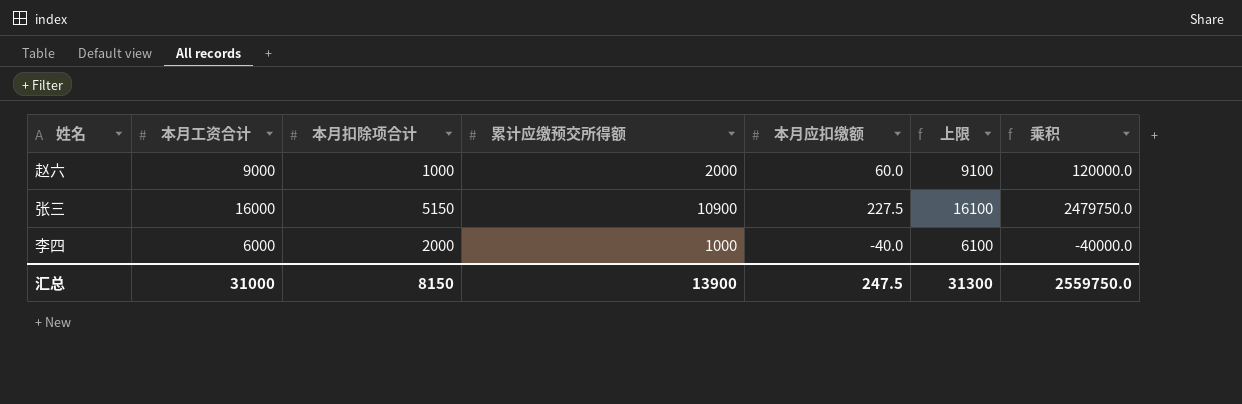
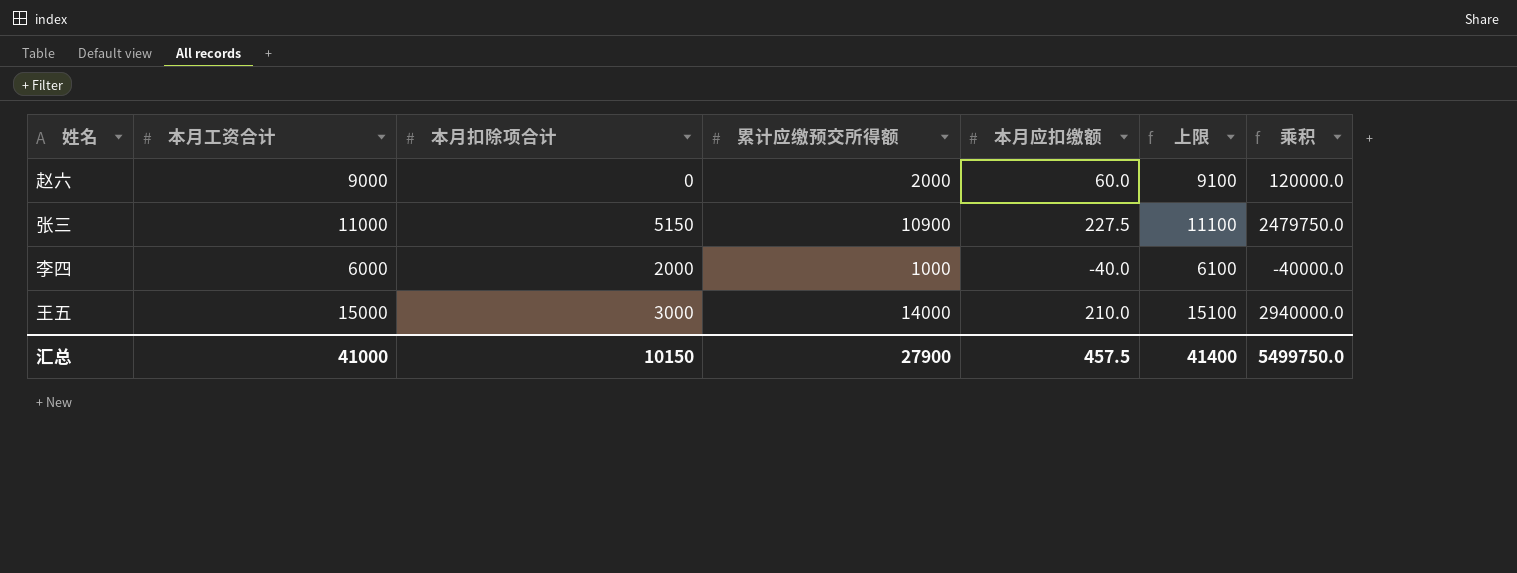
赵六 | 本月扣除项合计: 1000 -> 0
张三 | 本月工资合计: 16000 -> 11000
张三 | 上限: 16100 -> 11100
row 王五: none -> 15000 | 3000 | 14000 | 210.0 | 15100 | 2940000.0
汇总 | 本月工资合计: 31000 -> 41000
汇总 | 本月扣除项合计: 8150 -> 10150
汇总 | 累计应缴预交所得额: 13900 -> 27900
汇总 | 本月应扣缴额: 247.5 -> 457.5
汇总 | 上限: 31300 -> 41400
汇总 | 乘积: 2559750.0 -> 5499750.0

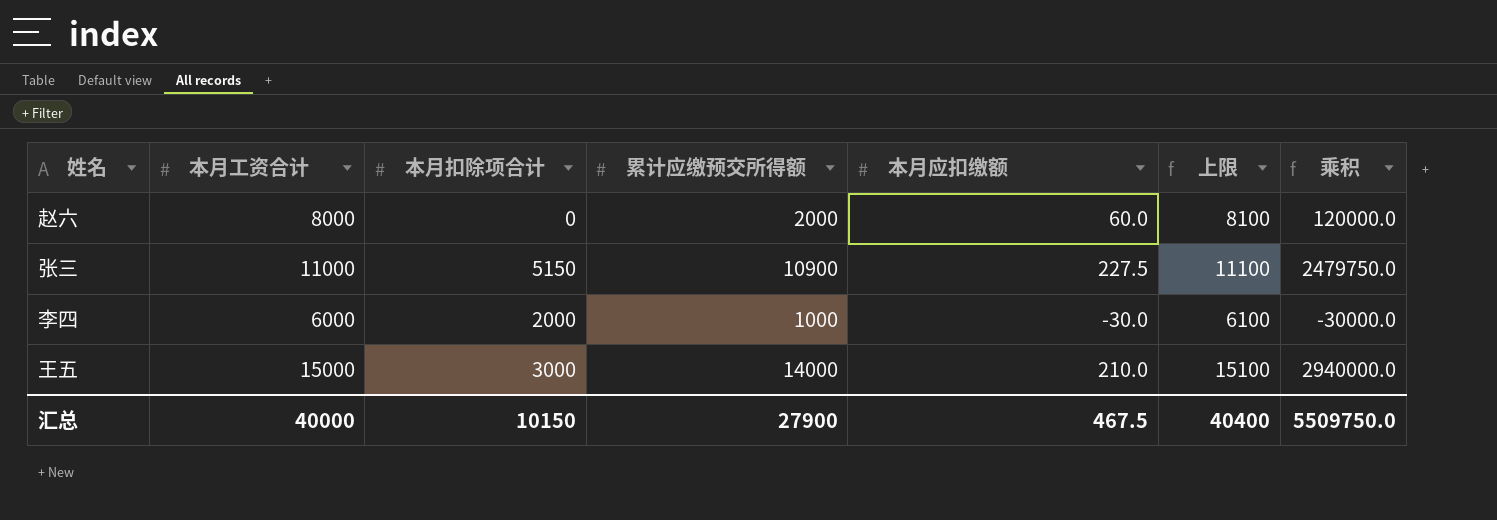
赵六 | 本月工资合计: 9000 -> 8000
赵六 | 上限: 9100 -> 8100
李四 | 本月应扣缴额: -40.0 -> -30.0
李四 | 乘积: -40000.0 -> -30000.0
汇总 | 本月工资合计: 41000 -> 40000
汇总 | 本月应扣缴额: 457.5 -> 467.5
汇总 | 上限: 41400 -> 40400
汇总 | 乘积: 5499750.0 -> 5509750.0

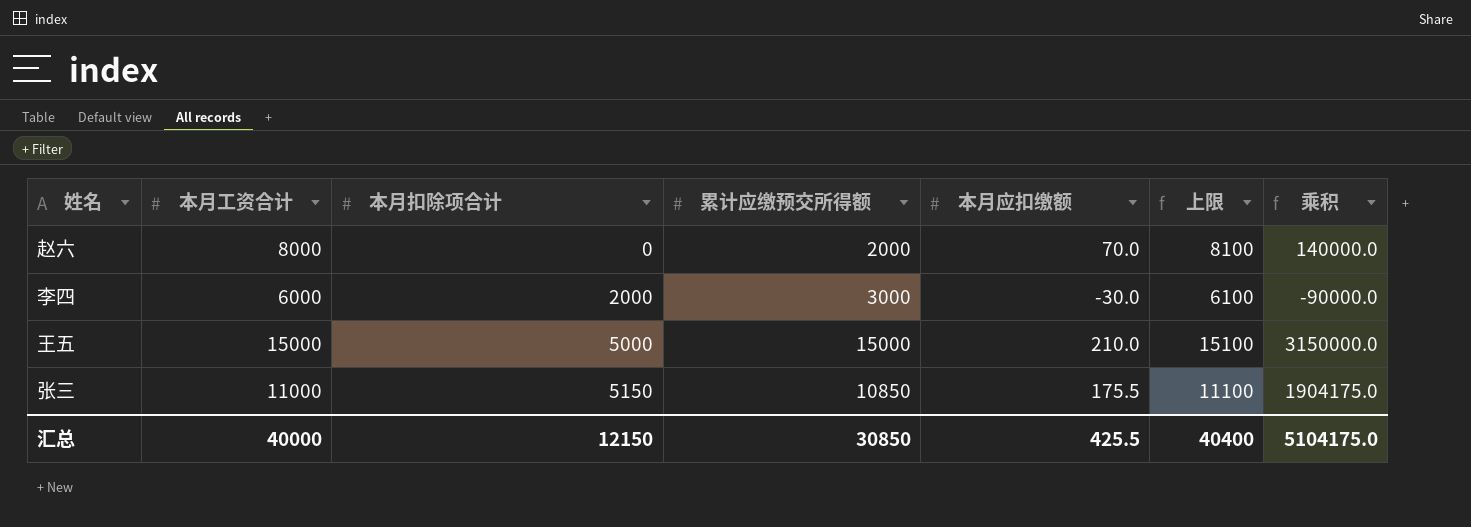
row order: none -> 本月扣除项合计 ascending
赵六 | 本月应扣缴额: 60.0 -> 70.0
赵六 | 乘积: 120000.0 -> 140000.0
李四 | 累计应缴预交所得额: 1000 -> 3000
李四 | 乘积: -30000.0 -> -90000.0
王五 | 本月扣除项合计: 3000 -> 5000
王五 | 累计应缴预交所得额: 14000 -> 15000
王五 | 乘积: 2940000.0 -> 3150000.0
张三 | 累计应缴预交所得额: 10900 -> 10850
张三 | 本月应扣缴额: 227.5 -> 175.5
张三 | 乘积: 2479750.0 -> 1904175.0
汇总 | 本月扣除项合计: 10150 -> 12150
汇总 | 累计应缴预交所得额: 27900 -> 30850
汇总 | 本月应扣缴额: 467.5 -> 425.5
汇总 | 乘积: 5509750.0 -> 5104175.0

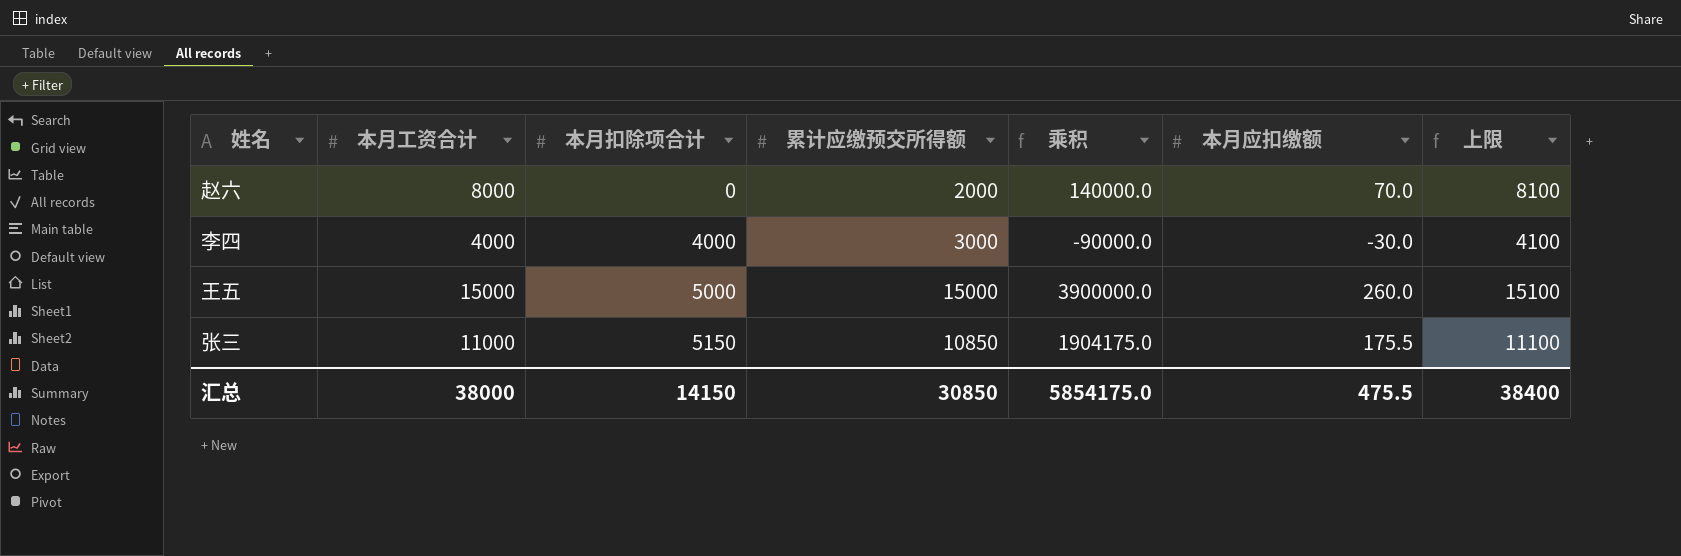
column 乘积 | position: 7 -> 5
李四 | 本月工资合计: 6000 -> 4000
李四 | 本月扣除项合计: 2000 -> 4000
李四 | 上限: 6100 -> 4100
王五 | 乘积: 3150000.0 -> 3900000.0
王五 | 本月应扣缴额: 210.0 -> 260.0
汇总 | 本月工资合计: 40000 -> 38000
汇总 | 本月扣除项合计: 12150 -> 14150
汇总 | 乘积: 5104175.0 -> 5854175.0
汇总 | 本月应扣缴额: 425.5 -> 475.5
汇总 | 上限: 40400 -> 38400

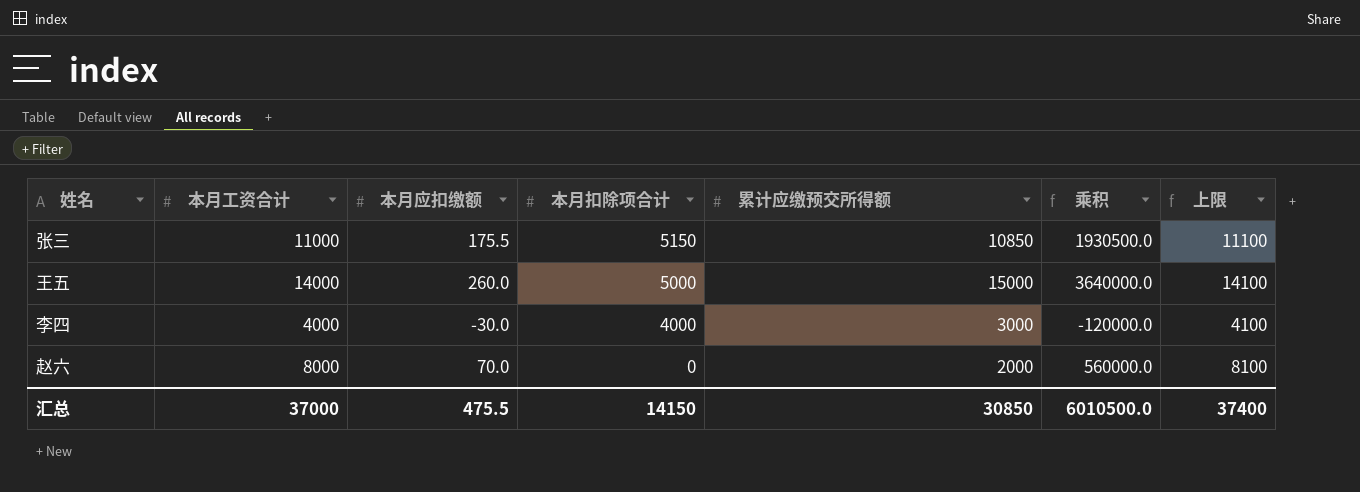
row order: 本月扣除项合计 ascending -> 本月扣除项合计 descending
column 本月应扣缴额 | position: 6 -> 3
column 乘积 | formula: [累计应缴预交所得额] * [本月应扣缴额] -> [本月工资合计] * [本月应扣缴额]
王五 | 本月工资合计: 15000 -> 14000
王五 | 上限: 15100 -> 14100
汇总 | 本月工资合计: 38000 -> 37000
汇总 | 乘积: 5854175.0 -> 6010500.0
汇总 | 上限: 38400 -> 37400

